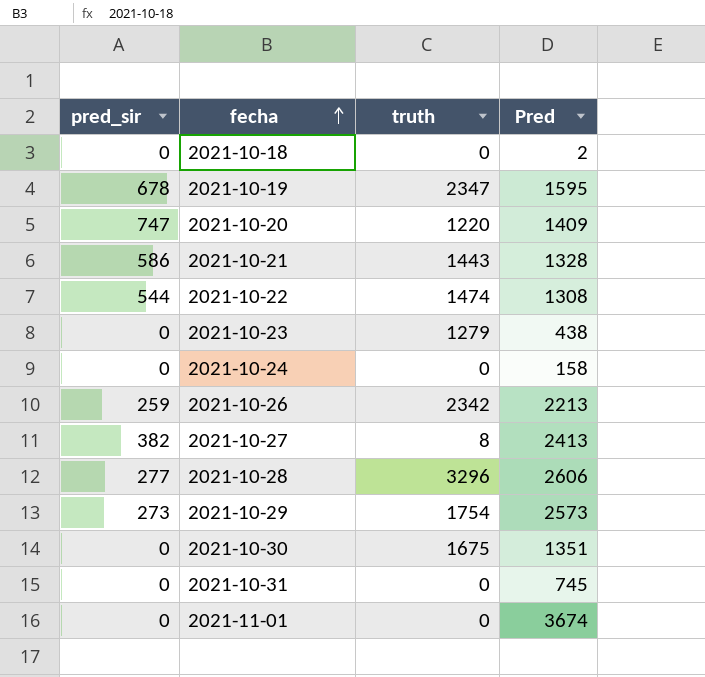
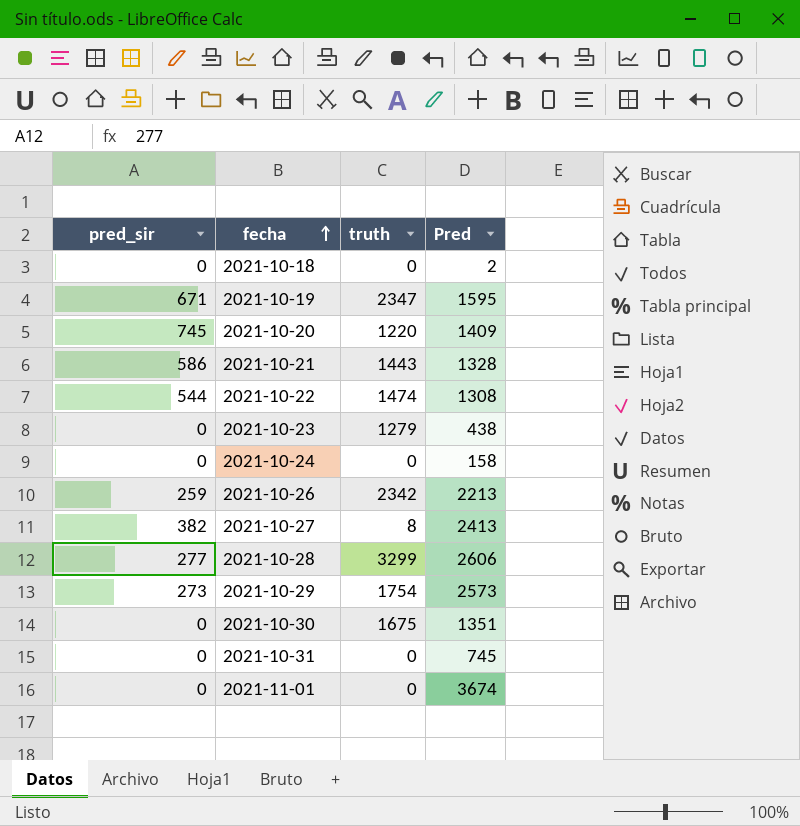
2021-10-19 | pred_sir: 678 -> 671
2021-10-20 | pred_sir: 747 -> 745
2021-10-28 | truth: 3296 -> 3299

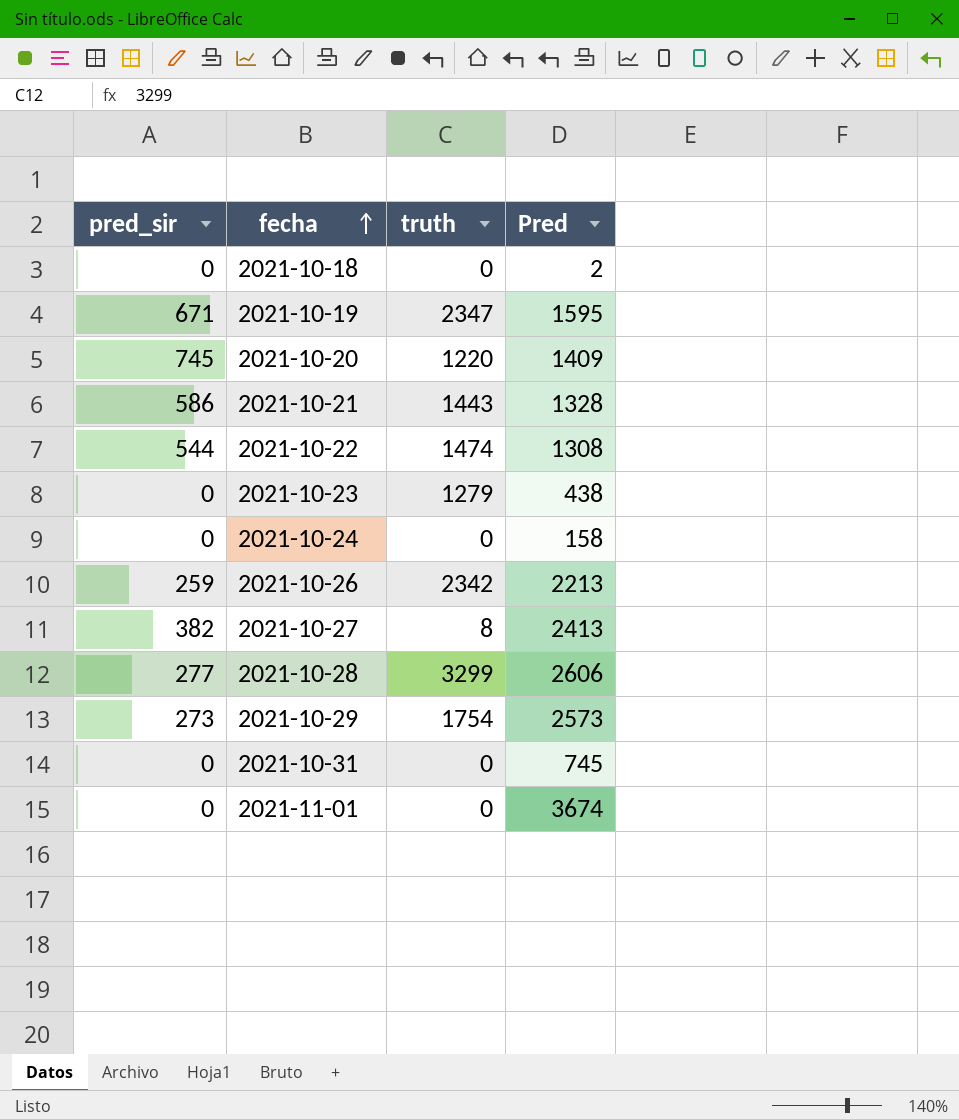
row 2021-10-30: 0 | 1675 | 1351 -> none

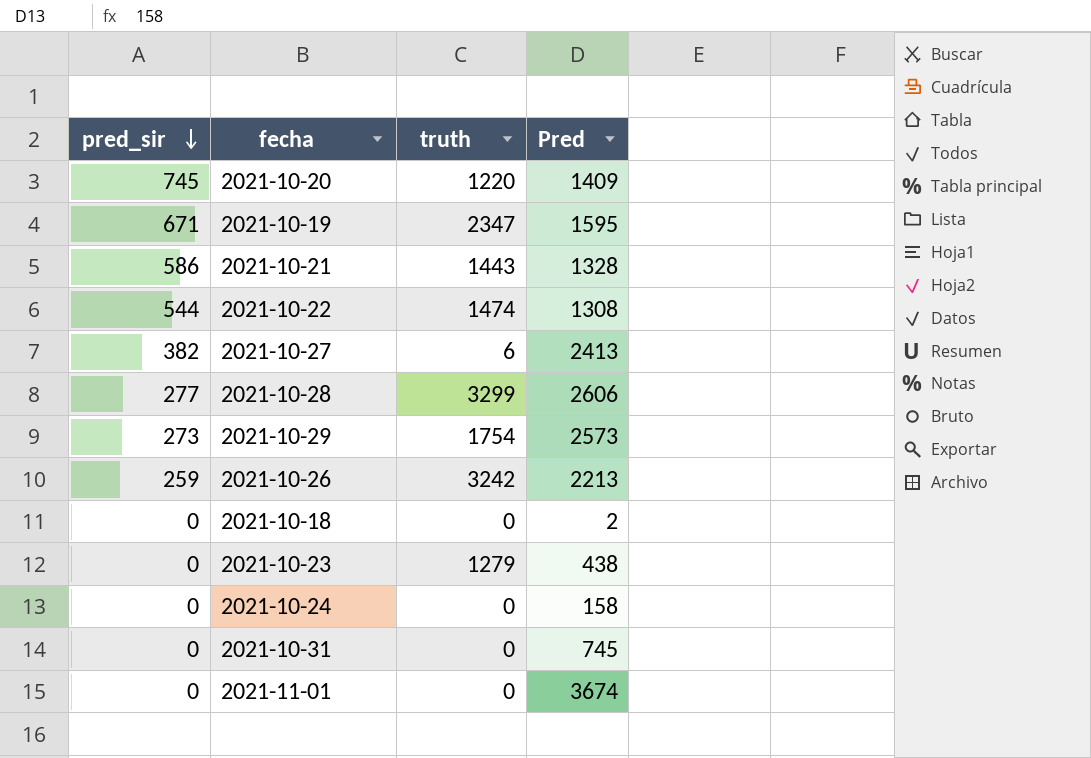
row order: fecha ascending -> pred_sir descending
2021-10-27 | truth: 8 -> 6
2021-10-26 | truth: 2342 -> 3242

